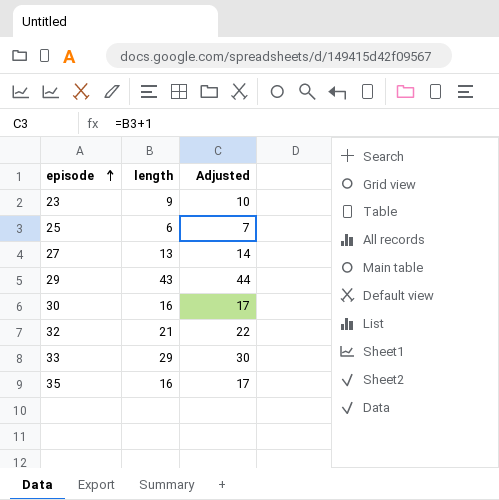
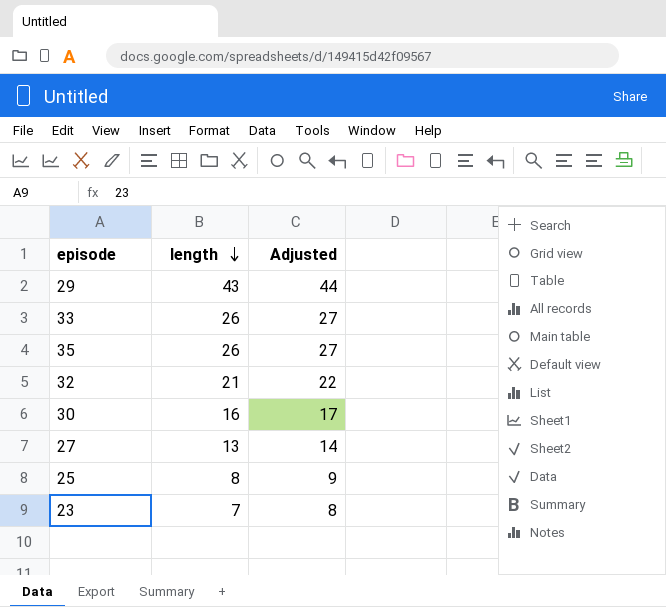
row order: episode ascending -> length descending
33 | length: 29 -> 26
33 | Adjusted: 30 -> 27
35 | length: 16 -> 26
35 | Adjusted: 17 -> 27
25 | length: 6 -> 8
25 | Adjusted: 7 -> 9
23 | length: 9 -> 7
23 | Adjusted: 10 -> 8

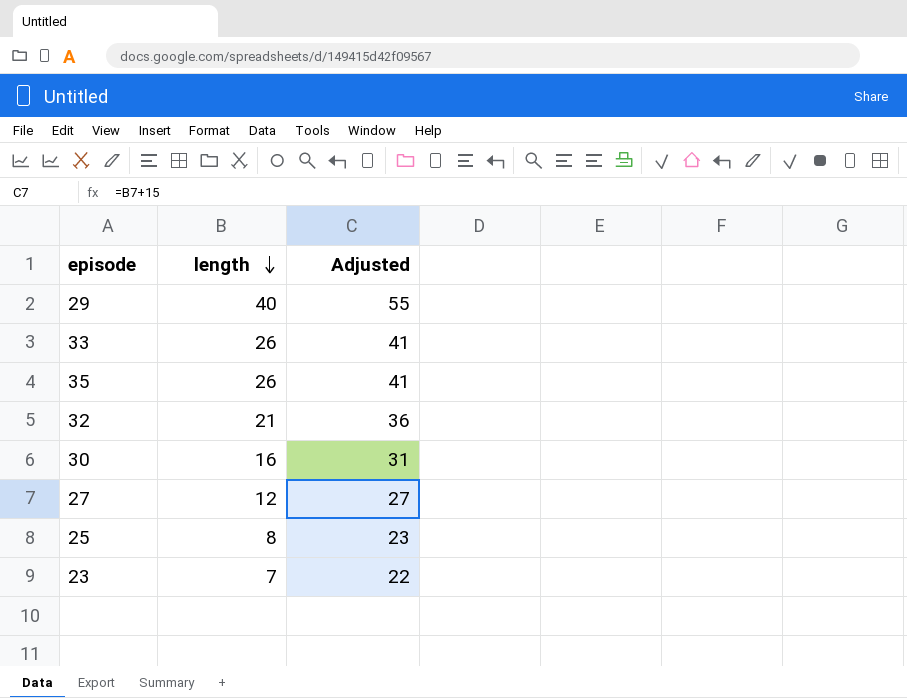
column Adjusted | formula: [length] + 1 -> [length] + 15
29 | length: 43 -> 40
27 | length: 13 -> 12

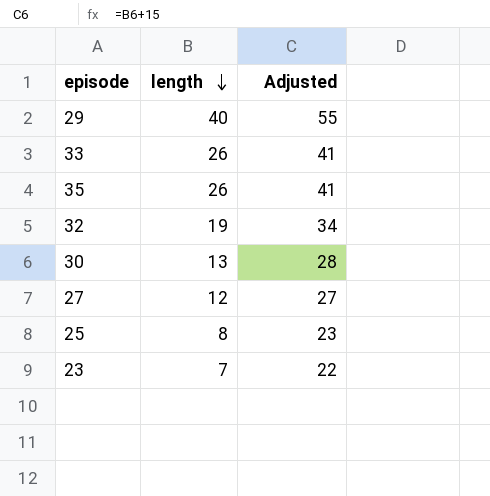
32 | length: 21 -> 19
32 | Adjusted: 36 -> 34
30 | length: 16 -> 13
30 | Adjusted: 31 -> 28

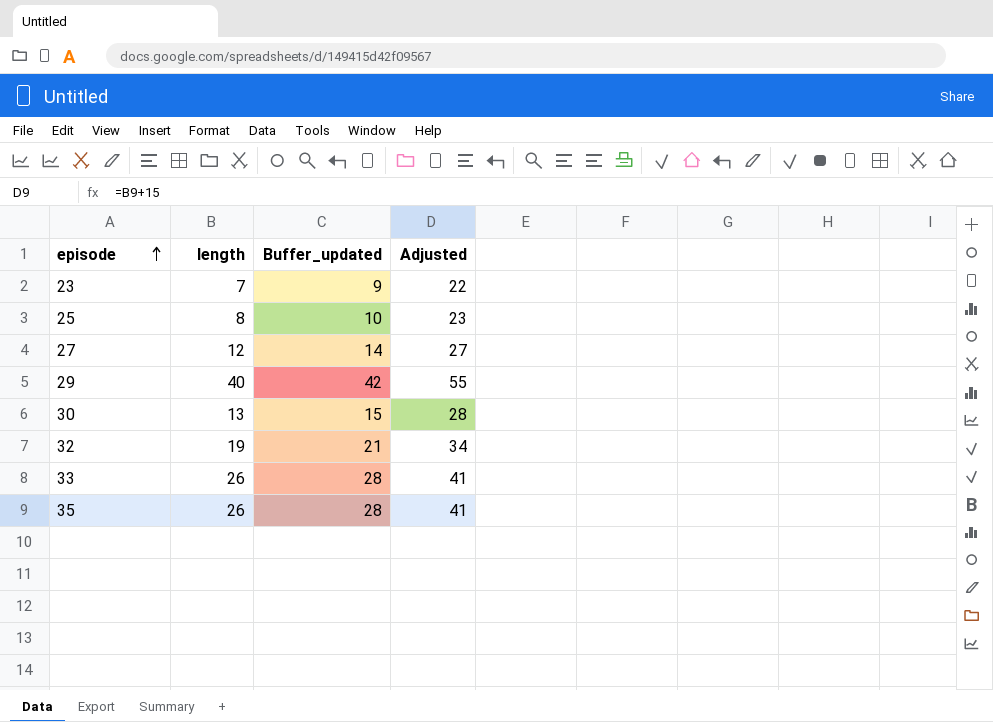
row order: length descending -> episode ascending
column Buffer_updated | formula: none -> [length] + 2

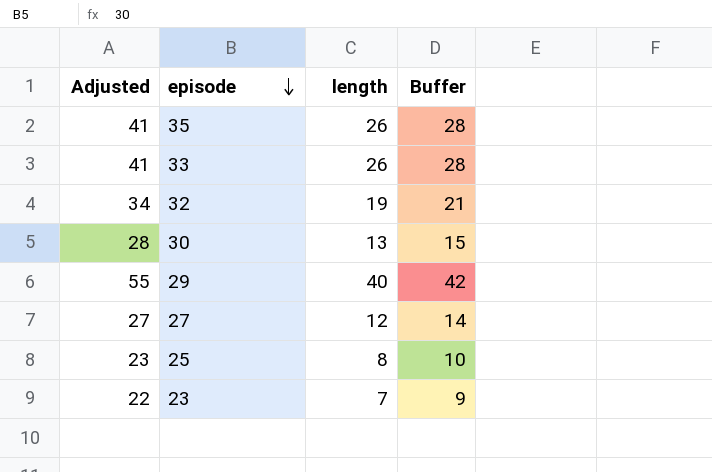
row order: episode ascending -> episode descending
column Adjusted | position: 4 -> 1
column name: Buffer_updated -> Buffer

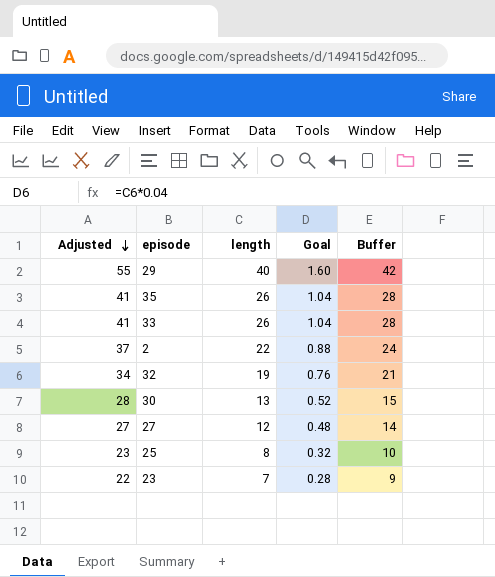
row order: episode descending -> Adjusted descending
column Goal | formula: none -> [length] * 0.04
row 2: none -> 37 | 22 | 0.88 | 24

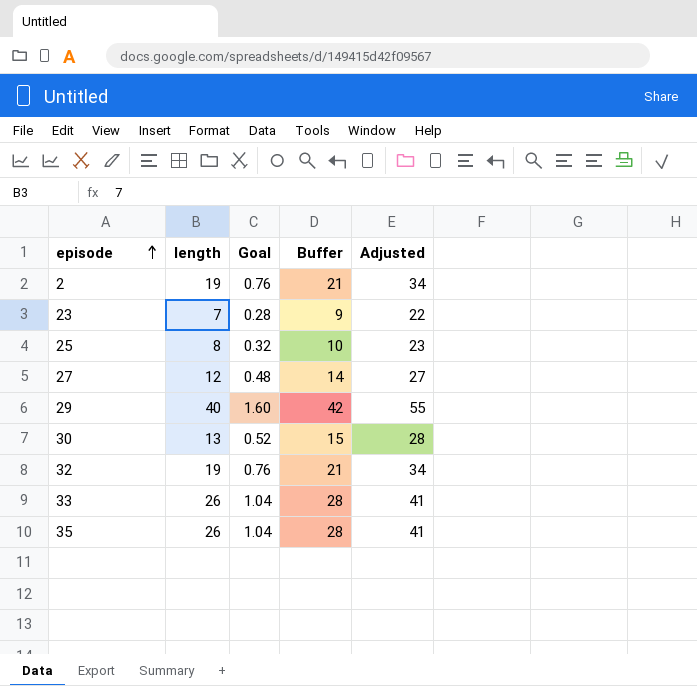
row order: Adjusted descending -> episode ascending
column Adjusted | position: 1 -> 5
2 | length: 22 -> 19
2 | Goal: 0.88 -> 0.76
2 | Buffer: 24 -> 21
2 | Adjusted: 37 -> 34

